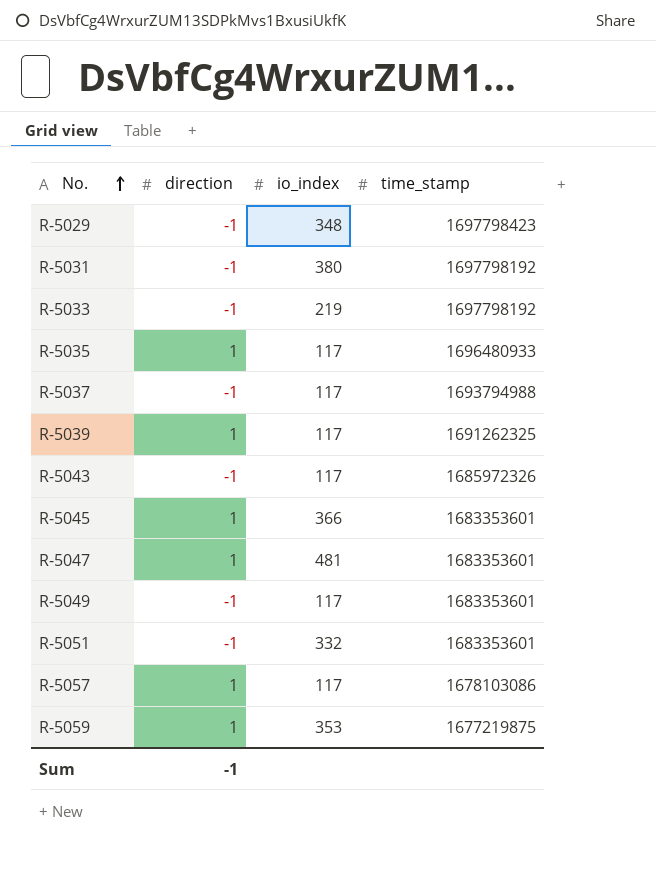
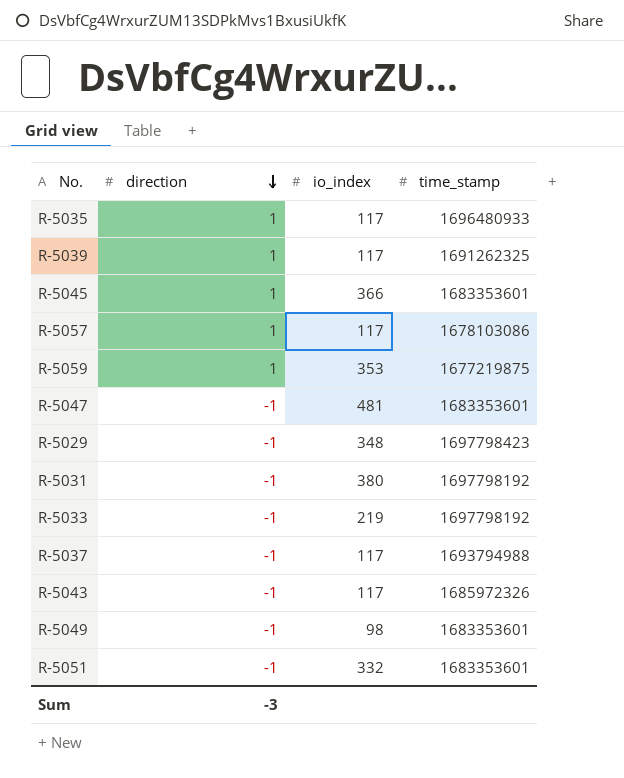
row order: No. ascending -> direction descending
R-5047 | direction: 1 -> -1
R-5049 | io_index: 117 -> 98
Sum | direction: -1 -> -3

